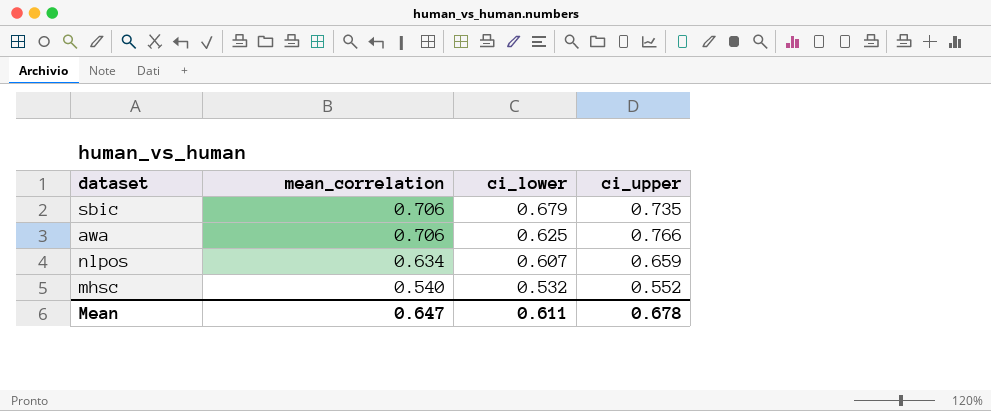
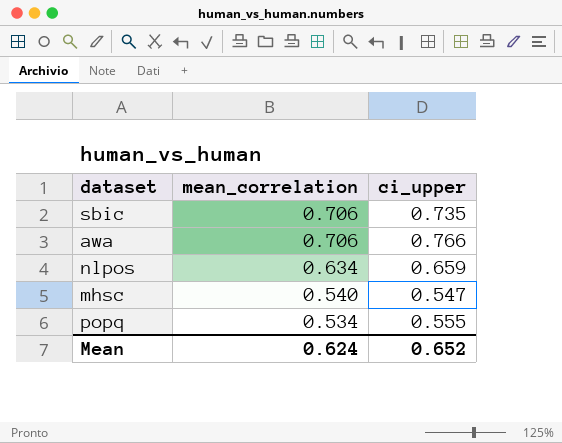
column ci_lower | position: 3 -> none
mhsc | ci_upper: 0.552 -> 0.547
row popq: none -> 0.534 | 0.555
Mean | mean_correlation: 0.647 -> 0.624
Mean | ci_upper: 0.678 -> 0.652

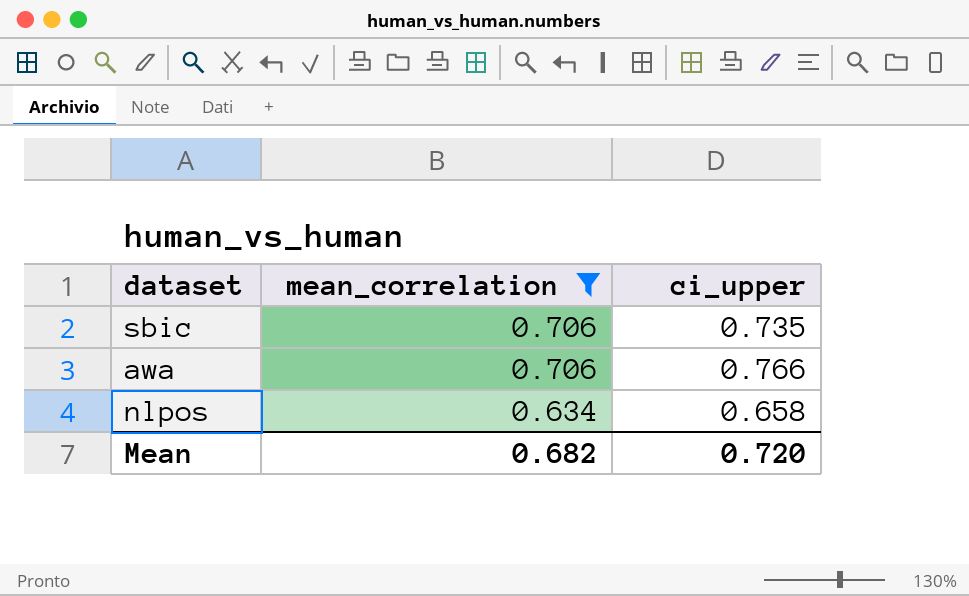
filter: none -> mean_correlation >= 0.634
nlpos | ci_upper: 0.659 -> 0.658
Mean | mean_correlation: 0.624 -> 0.682
Mean | ci_upper: 0.652 -> 0.720

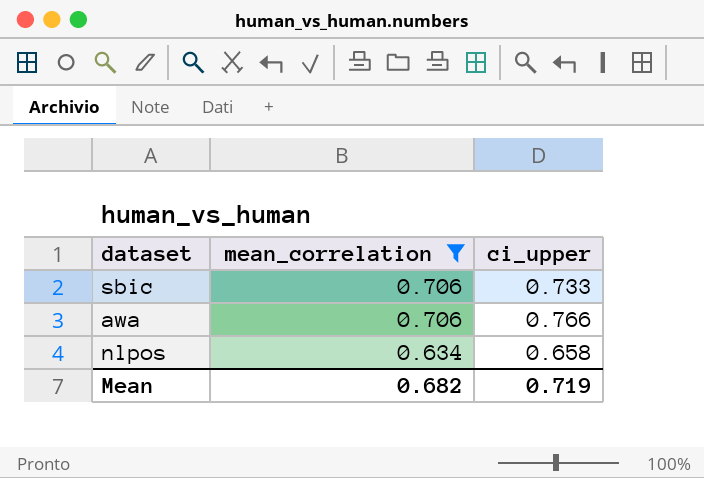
sbic | ci_upper: 0.735 -> 0.733
Mean | ci_upper: 0.720 -> 0.719

